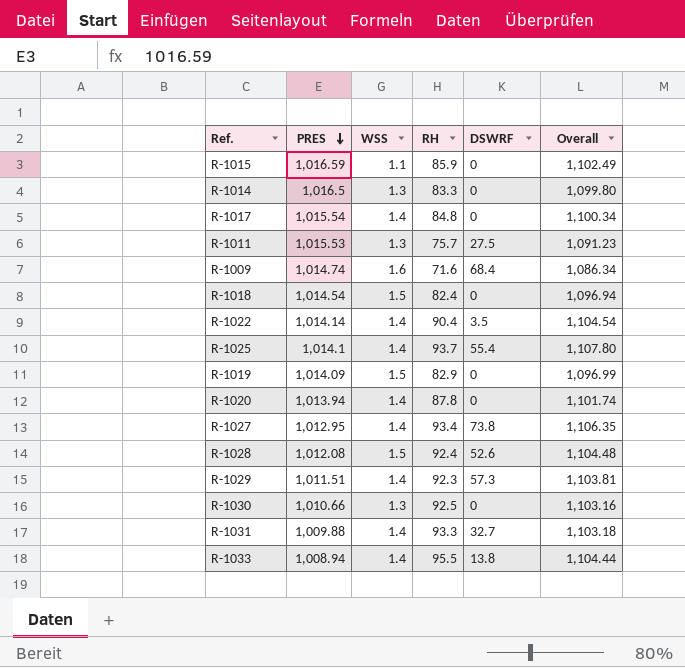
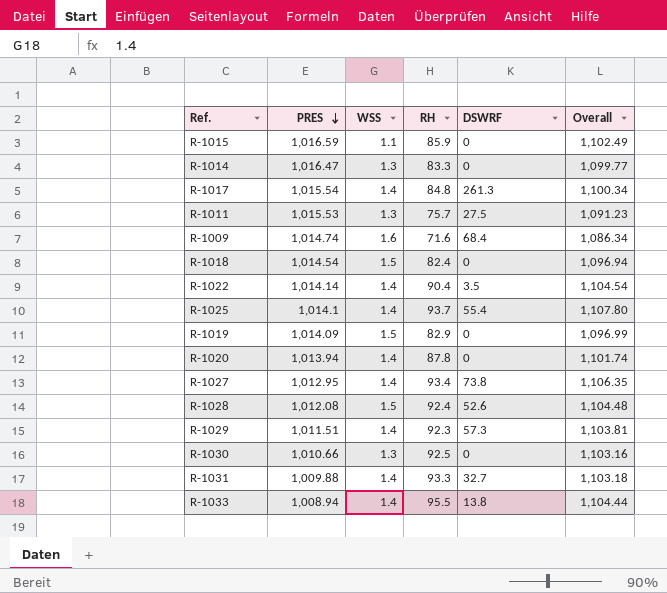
R-1014 | PRES: 1,016.5 -> 1,016.47
R-1014 | Overall: 1,099.80 -> 1,099.77
R-1017 | DSWRF: 0 -> 261.3

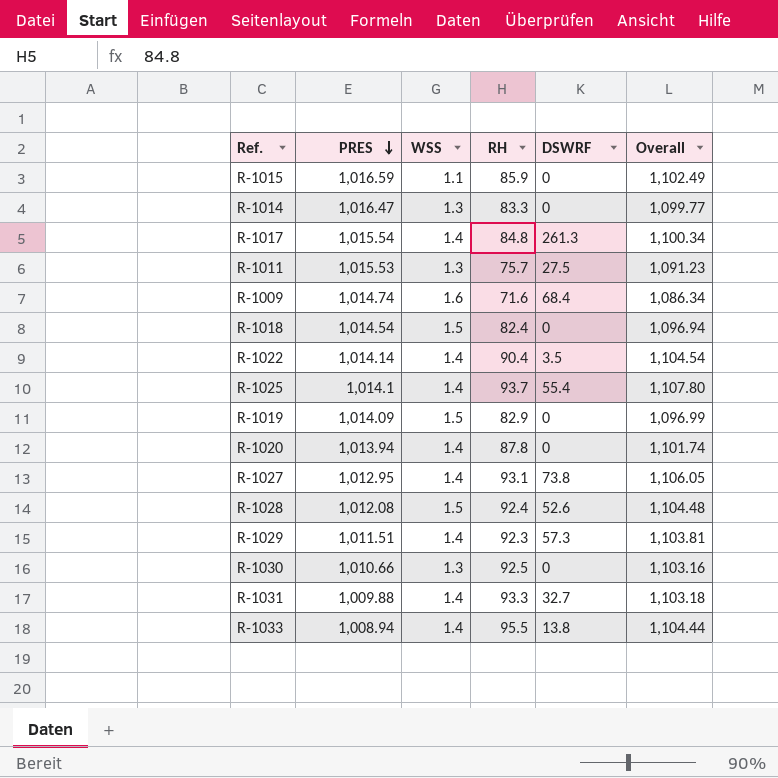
R-1027 | RH: 93.4 -> 93.1
R-1027 | Overall: 1,106.35 -> 1,106.05

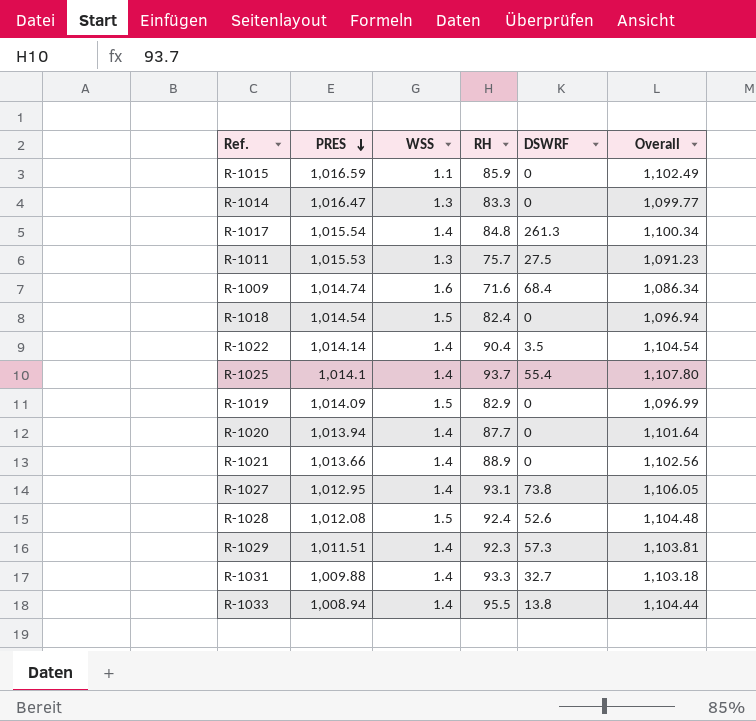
row R-1030: 1,010.66 | 1.3 | 92.5 | 0 | 1,103.16 -> none
R-1020 | RH: 87.8 -> 87.7
R-1020 | Overall: 1,101.74 -> 1,101.64
row R-1021: none -> 1,013.66 | 1.4 | 88.9 | 0 | 1,102.56

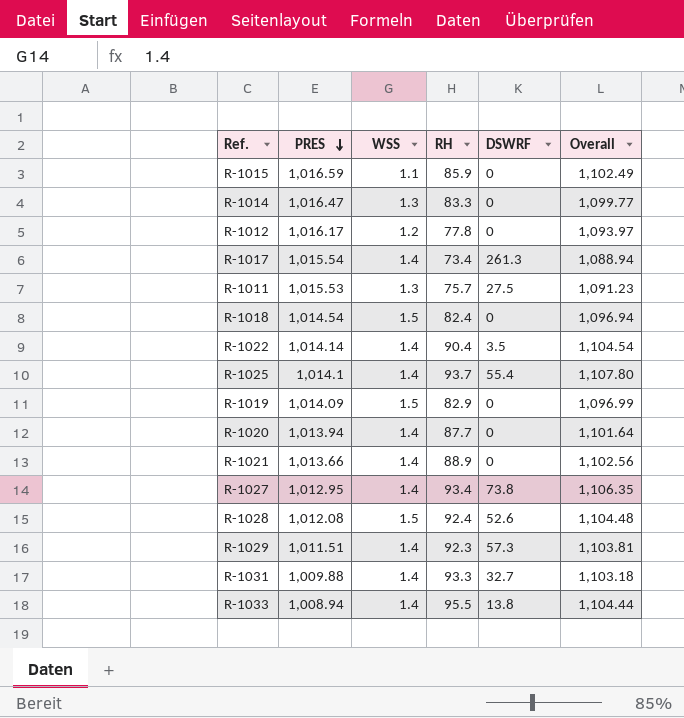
row R-1009: 1,014.74 | 1.6 | 71.6 | 68.4 | 1,086.34 -> none
row R-1012: none -> 1,016.17 | 1.2 | 77.8 | 0 | 1,093.97
R-1017 | RH: 84.8 -> 73.4
R-1017 | Overall: 1,100.34 -> 1,088.94
R-1027 | RH: 93.1 -> 93.4
R-1027 | Overall: 1,106.05 -> 1,106.35

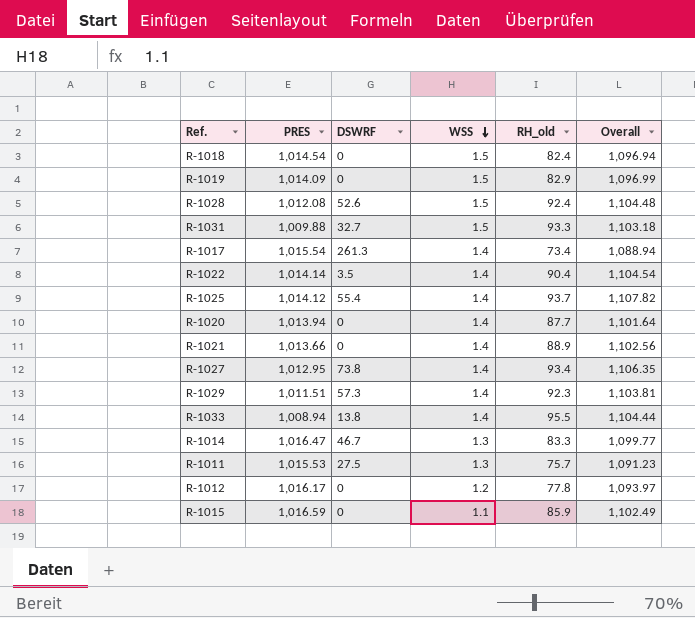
row order: PRES descending -> WSS descending
column DSWRF | position: 5 -> 3
column name: RH -> RH_old
R-1031 | WSS: 1.4 -> 1.5
R-1025 | PRES: 1,014.1 -> 1,014.12
R-1025 | Overall: 1,107.80 -> 1,107.82
R-1014 | DSWRF: 0 -> 46.7

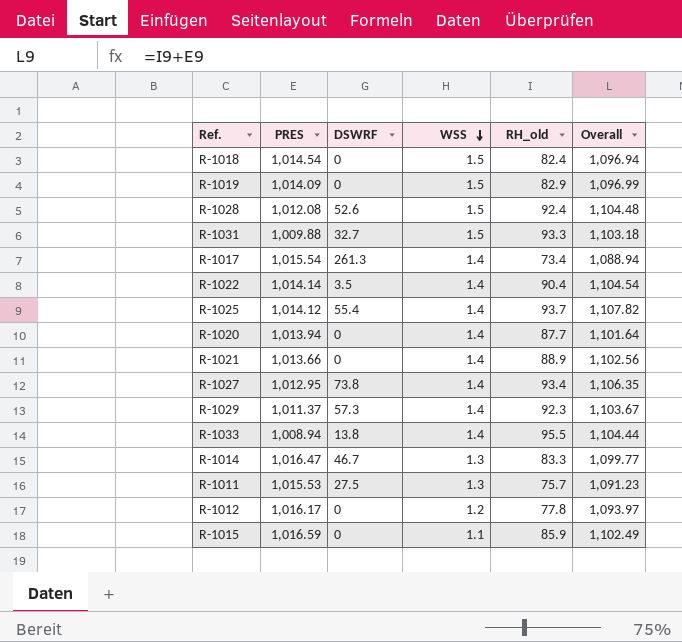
R-1029 | PRES: 1,011.51 -> 1,011.37
R-1029 | Overall: 1,103.81 -> 1,103.67

